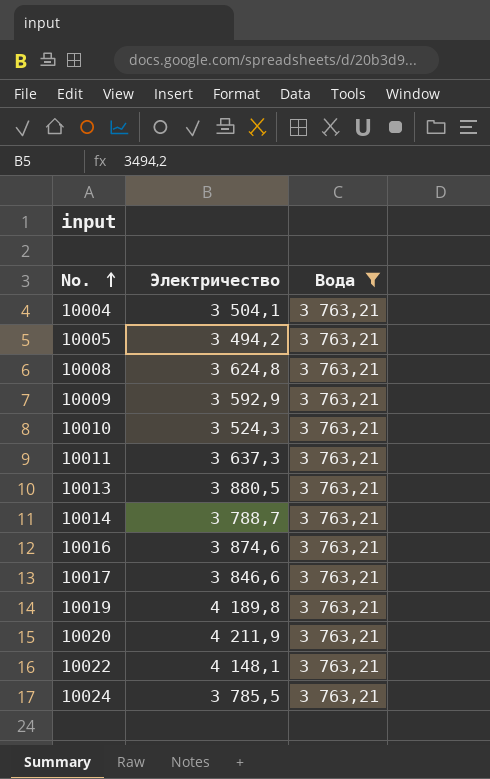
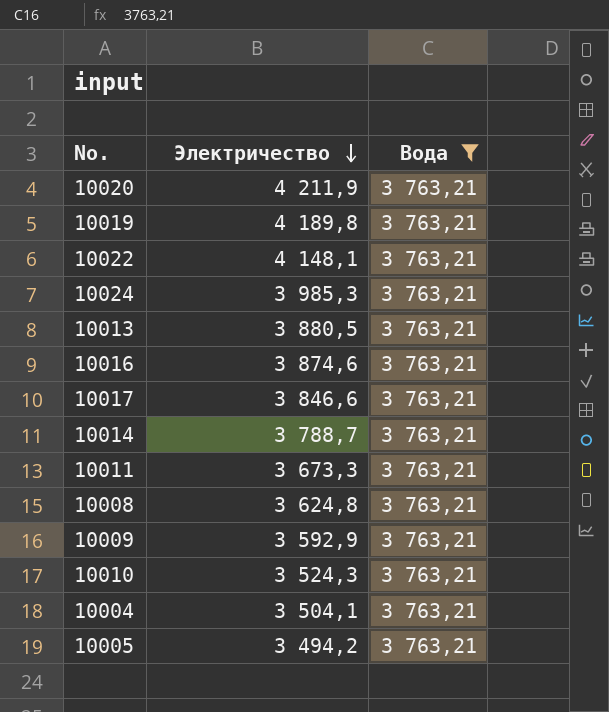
row order: No. ascending -> Электричество descending
10024 | Электричество: 3 785,5 -> 3 985,3
10011 | Электричество: 3 637,3 -> 3 673,3

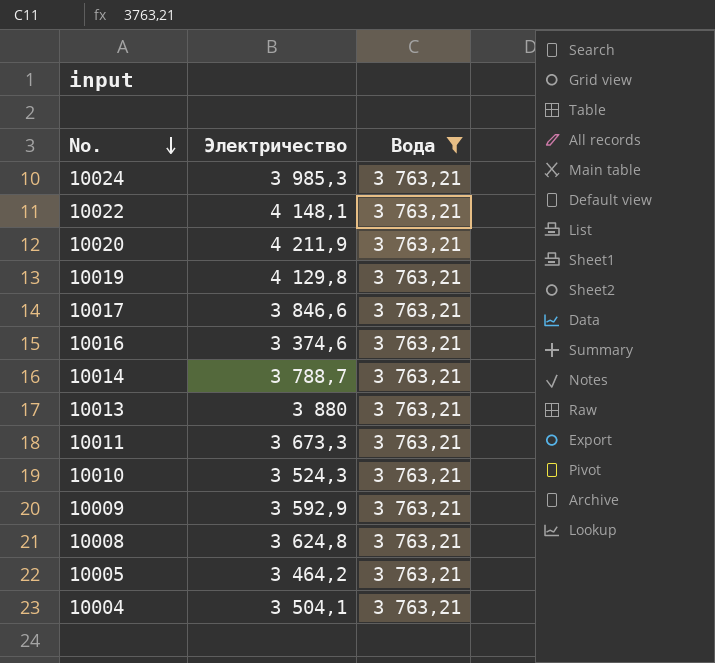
row order: Электричество descending -> No. descending
10019 | Электричество: 4 189,8 -> 4 129,8
10016 | Электричество: 3 874,6 -> 3 374,6
10013 | Электричество: 3 880,5 -> 3 880
10005 | Электричество: 3 494,2 -> 3 464,2

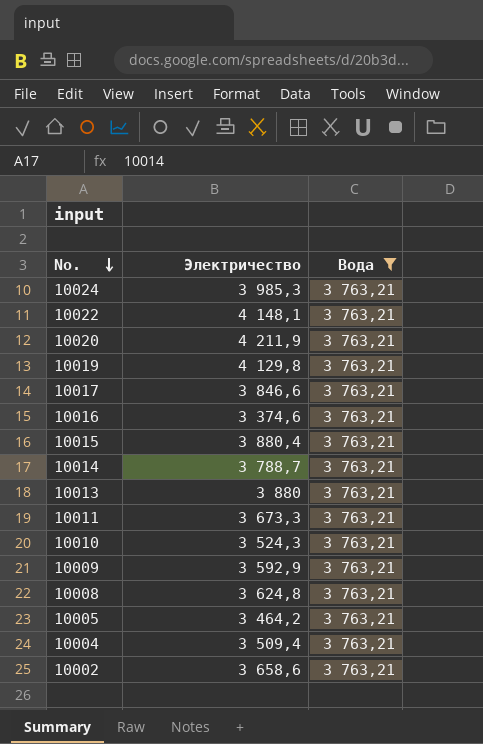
row 10015: none -> 3 880,4 | 3 763,21
10004 | Электричество: 3 504,1 -> 3 509,4
row 10002: none -> 3 658,6 | 3 763,21

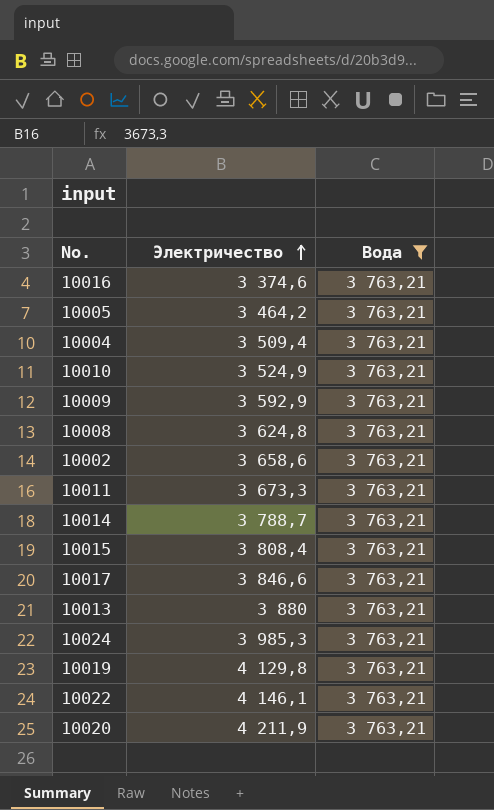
row order: No. descending -> Электричество ascending
10010 | Электричество: 3 524,3 -> 3 524,9
10015 | Электричество: 3 880,4 -> 3 808,4
10022 | Электричество: 4 148,1 -> 4 146,1

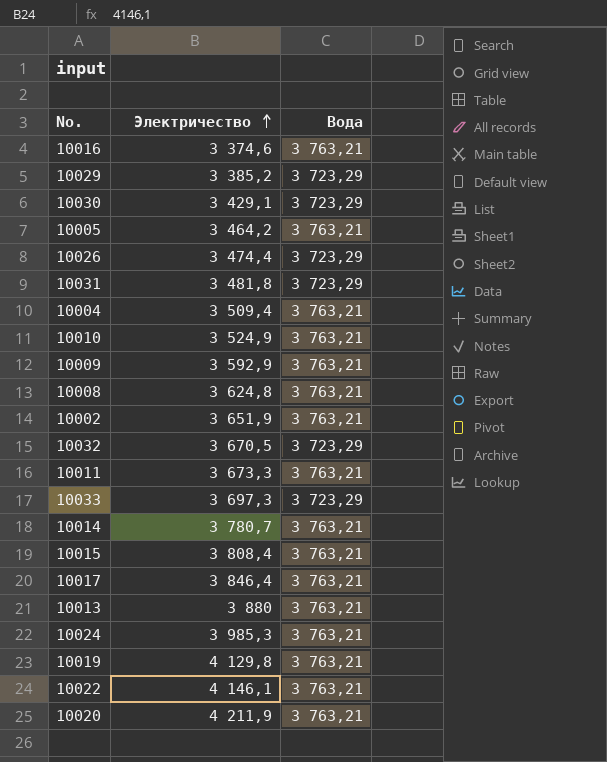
filter: Вода = 3 763,21 -> none
10002 | Электричество: 3 658,6 -> 3 651,9
10014 | Электричество: 3 788,7 -> 3 780,7
10017 | Электричество: 3 846,6 -> 3 846,4

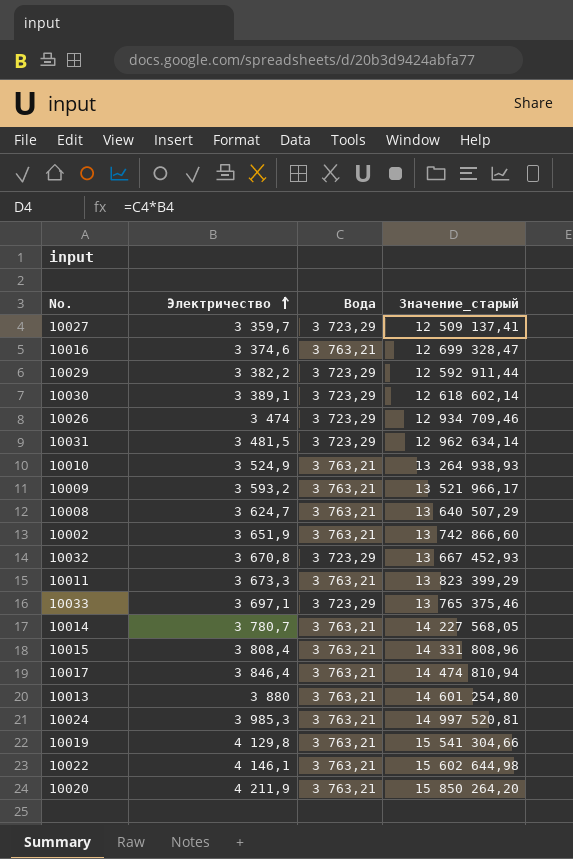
column Значение_старый | formula: none -> [Электричество] * [Вода]
row 10005: 3 464,2 | 3 763,21 -> none
row 10004: 3 509,4 | 3 763,21 -> none
row 10027: none -> 3 359,7 | 3 723,29 | 12 509 137,41
10029 | Электричество: 3 385,2 -> 3 382,2
10030 | Электричество: 3 429,1 -> 3 389,1
10026 | Электричество: 3 474,4 -> 3 474
10031 | Электричество: 3 481,8 -> 3 481,5
10009 | Электричество: 3 592,9 -> 3 593,2
10008 | Электричество: 3 624,8 -> 3 624,7
10032 | Электричество: 3 670,5 -> 3 670,8
10033 | Электричество: 3 697,3 -> 3 697,1

